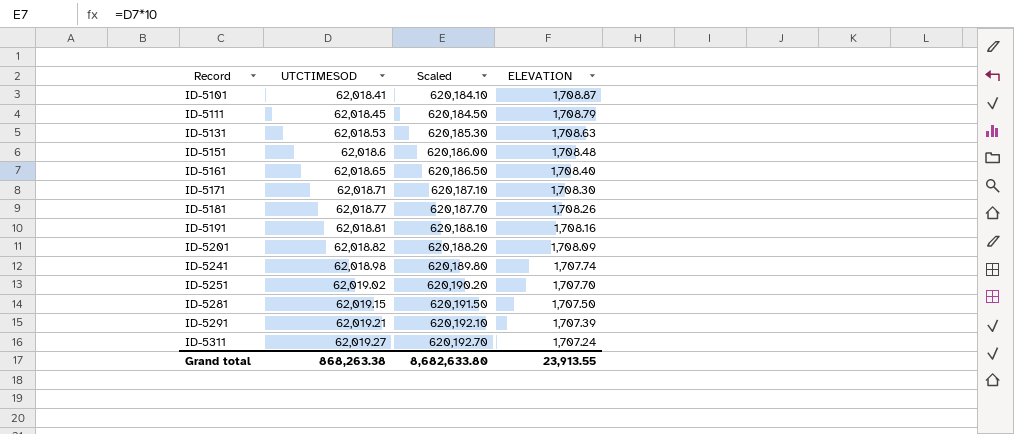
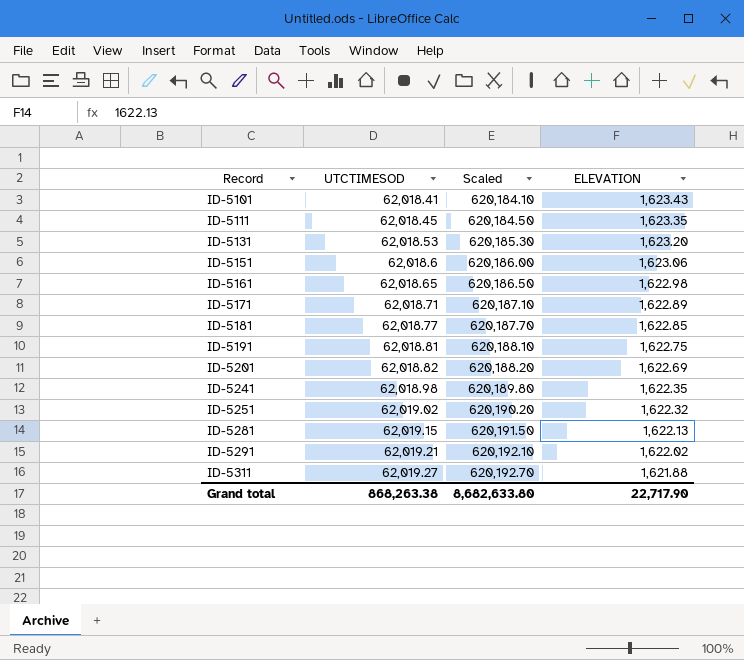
ID-5101 | ELEVATION: 1,708.87 -> 1,623.43
ID-5111 | ELEVATION: 1,708.79 -> 1,623.35
ID-5131 | ELEVATION: 1,708.63 -> 1,623.20
ID-5151 | ELEVATION: 1,708.48 -> 1,623.06
ID-5161 | ELEVATION: 1,708.40 -> 1,622.98
ID-5171 | ELEVATION: 1,708.30 -> 1,622.89
ID-5181 | ELEVATION: 1,708.26 -> 1,622.85
ID-5191 | ELEVATION: 1,708.16 -> 1,622.75
ID-5201 | ELEVATION: 1,708.09 -> 1,622.69
ID-5241 | ELEVATION: 1,707.74 -> 1,622.35
ID-5251 | ELEVATION: 1,707.70 -> 1,622.32
ID-5281 | ELEVATION: 1,707.50 -> 1,622.13
ID-5291 | ELEVATION: 1,707.39 -> 1,622.02
ID-5311 | ELEVATION: 1,707.24 -> 1,621.88
Grand total | ELEVATION: 23,913.55 -> 22,717.90

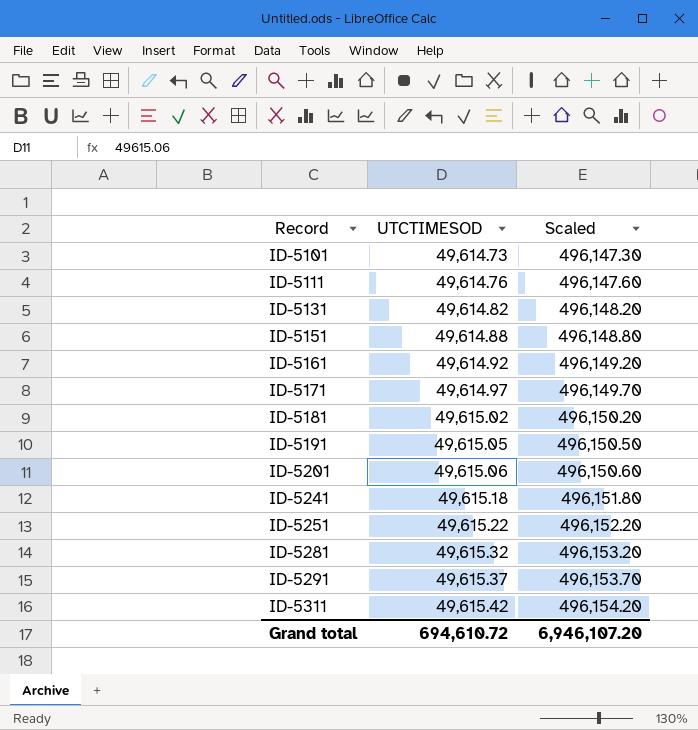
column ELEVATION | position: 4 -> none
ID-5101 | UTCTIMESOD: 62,018.41 -> 49,614.73
ID-5101 | Scaled: 620,184.10 -> 496,147.30
ID-5111 | UTCTIMESOD: 62,018.45 -> 49,614.76
ID-5111 | Scaled: 620,184.50 -> 496,147.60
ID-5131 | UTCTIMESOD: 62,018.53 -> 49,614.82
ID-5131 | Scaled: 620,185.30 -> 496,148.20
ID-5151 | UTCTIMESOD: 62,018.6 -> 49,614.88
ID-5151 | Scaled: 620,186.00 -> 496,148.80
ID-5161 | UTCTIMESOD: 62,018.65 -> 49,614.92
ID-5161 | Scaled: 620,186.50 -> 496,149.20
ID-5171 | UTCTIMESOD: 62,018.71 -> 49,614.97
ID-5171 | Scaled: 620,187.10 -> 496,149.70
ID-5181 | UTCTIMESOD: 62,018.77 -> 49,615.02
ID-5181 | Scaled: 620,187.70 -> 496,150.20
ID-5191 | UTCTIMESOD: 62,018.81 -> 49,615.05
ID-5191 | Scaled: 620,188.10 -> 496,150.50
ID-5201 | UTCTIMESOD: 62,018.82 -> 49,615.06
ID-5201 | Scaled: 620,188.20 -> 496,150.60
ID-5241 | UTCTIMESOD: 62,018.98 -> 49,615.18
ID-5241 | Scaled: 620,189.80 -> 496,151.80
ID-5251 | UTCTIMESOD: 62,019.02 -> 49,615.22
ID-5251 | Scaled: 620,190.20 -> 496,152.20
ID-5281 | UTCTIMESOD: 62,019.15 -> 49,615.32
ID-5281 | Scaled: 620,191.50 -> 496,153.20
ID-5291 | UTCTIMESOD: 62,019.21 -> 49,615.37
ID-5291 | Scaled: 620,192.10 -> 496,153.70
ID-5311 | UTCTIMESOD: 62,019.27 -> 49,615.42
ID-5311 | Scaled: 620,192.70 -> 496,154.20
Grand total | UTCTIMESOD: 868,263.38 -> 694,610.72
Grand total | Scaled: 8,682,633.80 -> 6,946,107.20

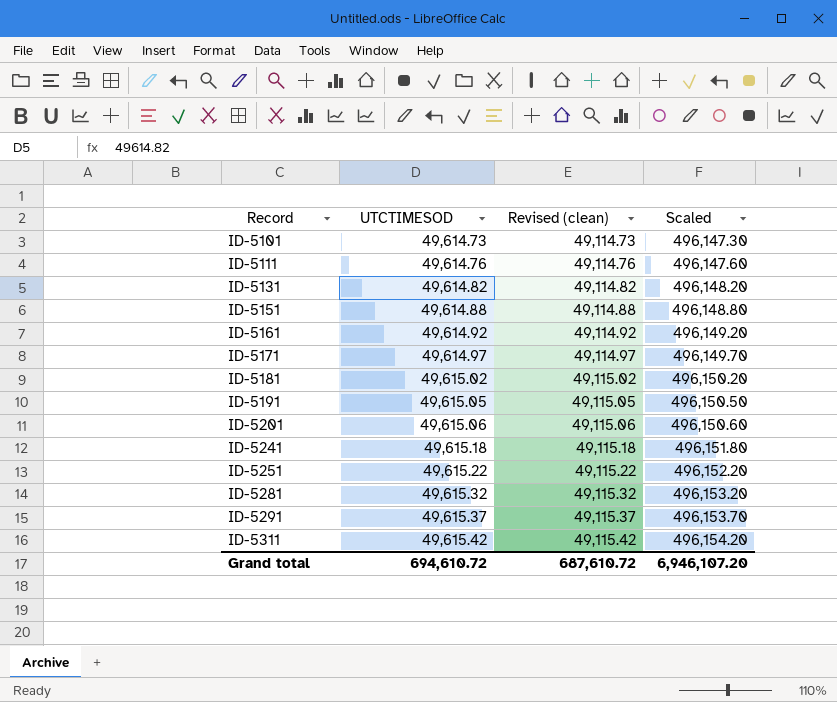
column Revised (clean) | formula: none -> [UTCTIMESOD] - 500

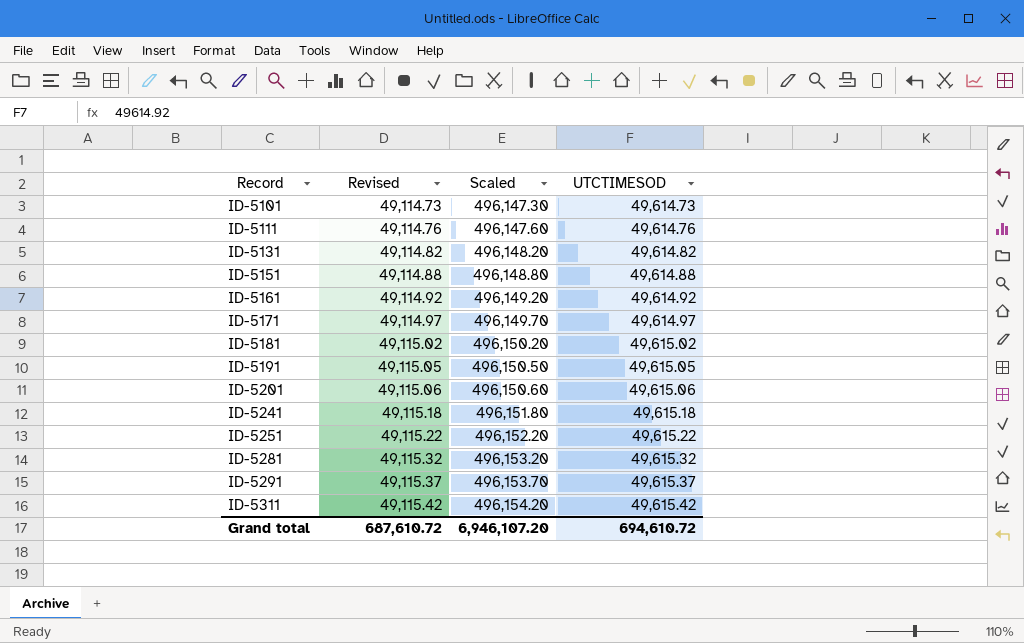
column name: Revised (clean) -> Revised
column UTCTIMESOD | position: 2 -> 4

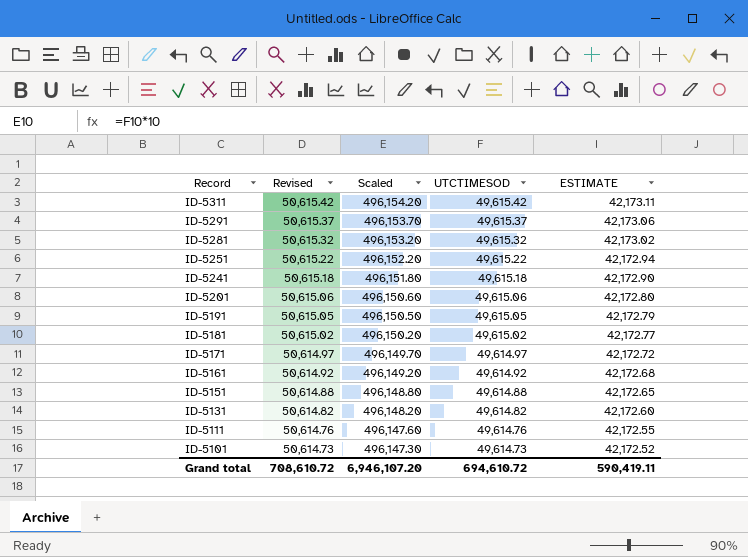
row order: Record ascending -> Record descending
column Revised | formula: [UTCTIMESOD] - 500 -> [UTCTIMESOD] + 1000
column ESTIMATE | formula: none -> [UTCTIMESOD] * 0.85
Grand total | Revised: 687,610.72 -> 708,610.72

